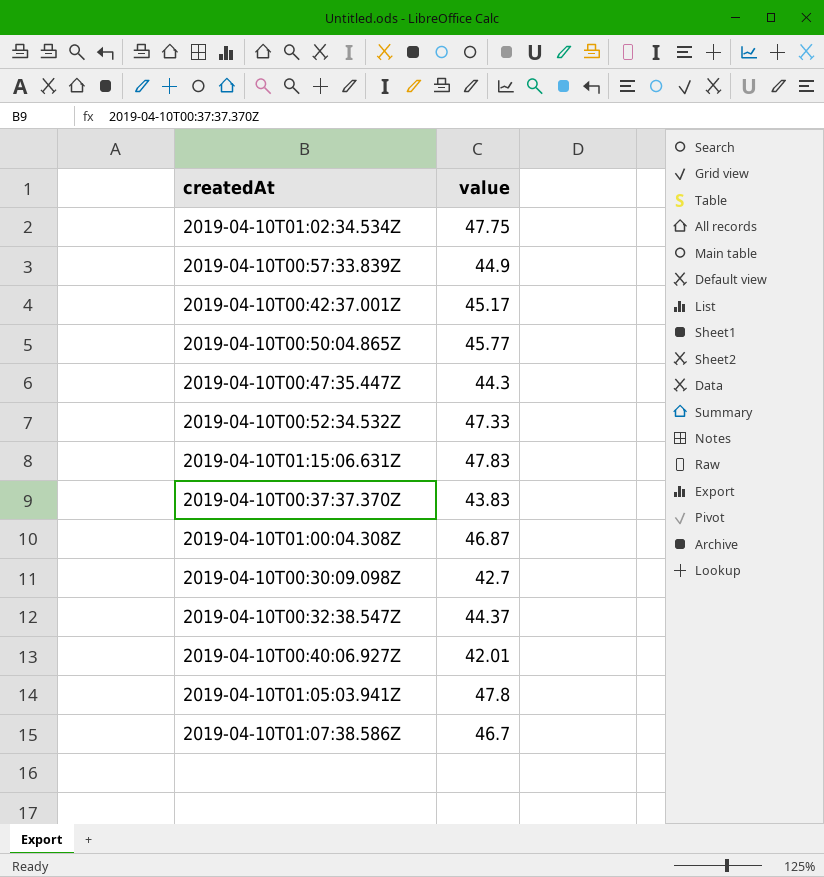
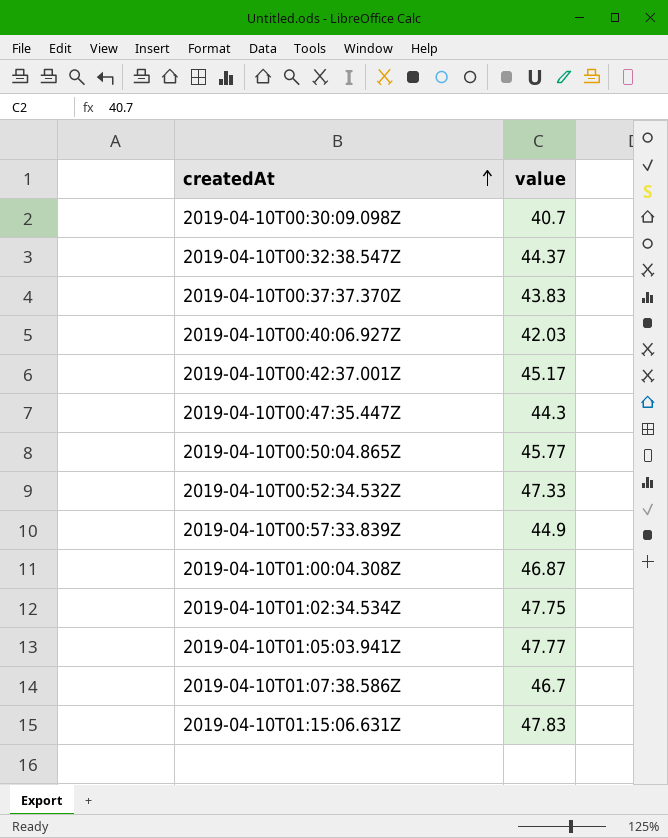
row order: none -> createdAt ascending
2019-04-10T00:30:09.098Z | value: 42.7 -> 40.7
2019-04-10T00:40:06.927Z | value: 42.01 -> 42.03
2019-04-10T01:05:03.941Z | value: 47.8 -> 47.77

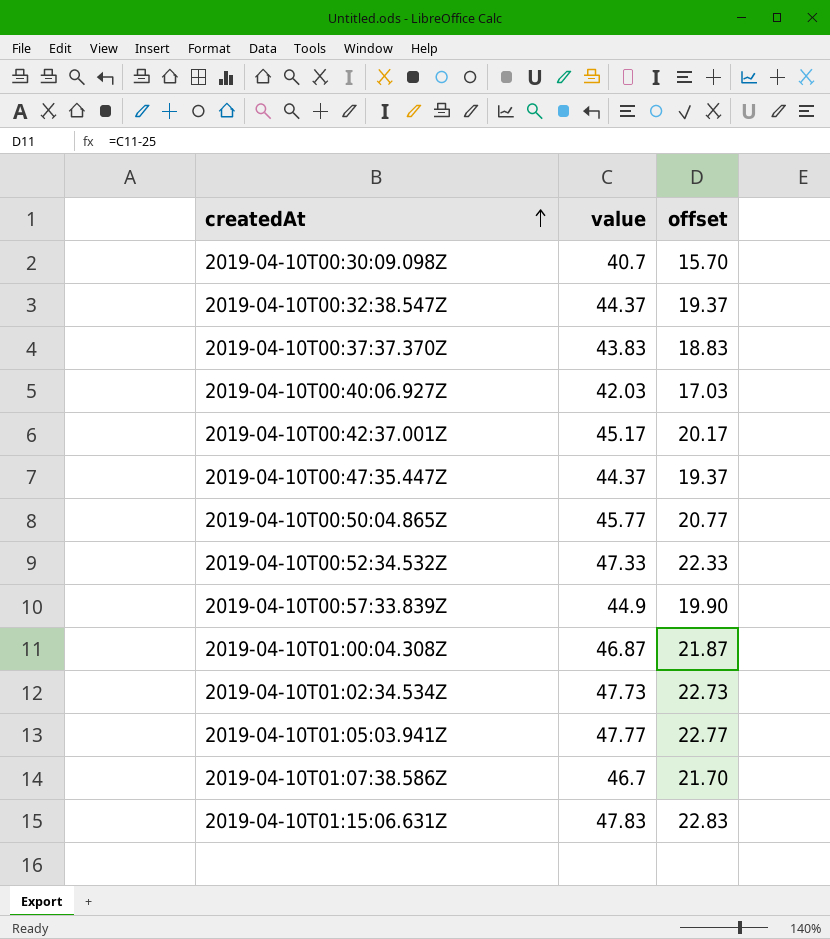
column offset | formula: none -> [value] - 25
2019-04-10T00:47:35.447Z | value: 44.3 -> 44.37
2019-04-10T01:02:34.534Z | value: 47.75 -> 47.73

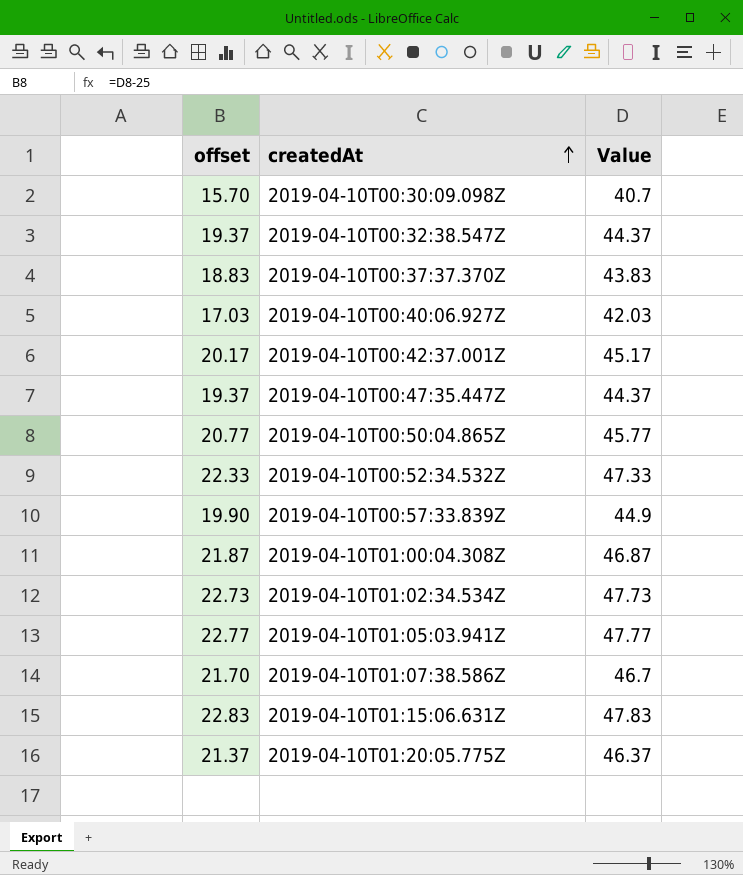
column offset | position: 3 -> 1
column name: value -> Value
row 2019-04-10T01:20:05.775Z: none -> 21.37 | 46.37

